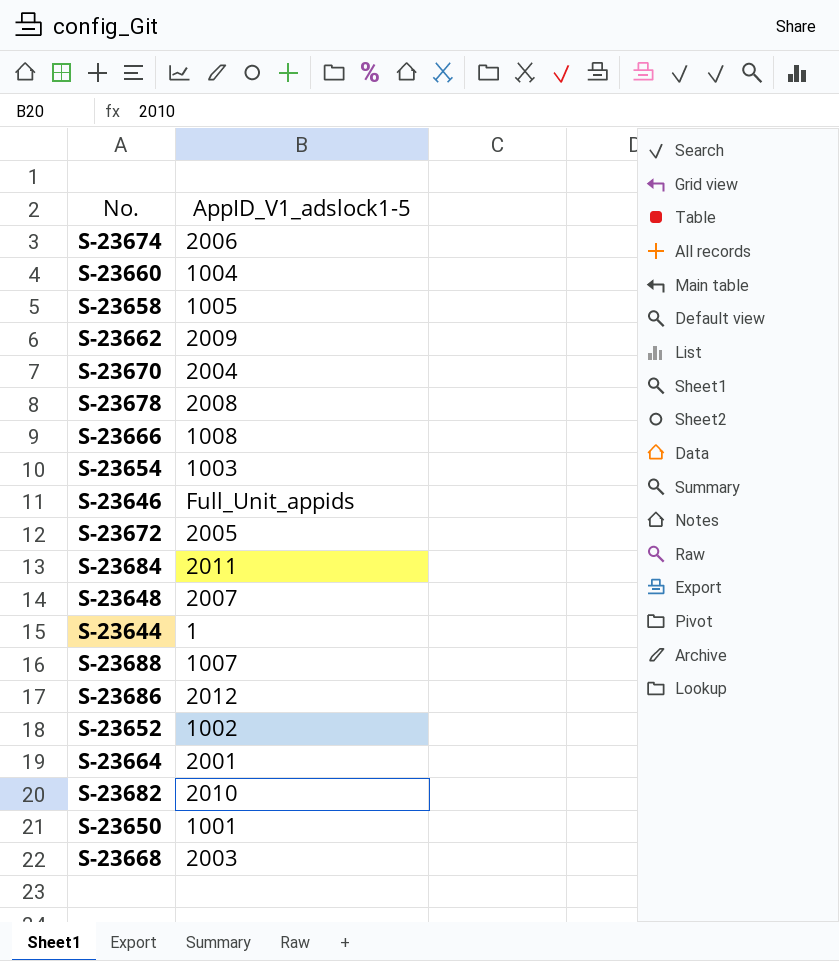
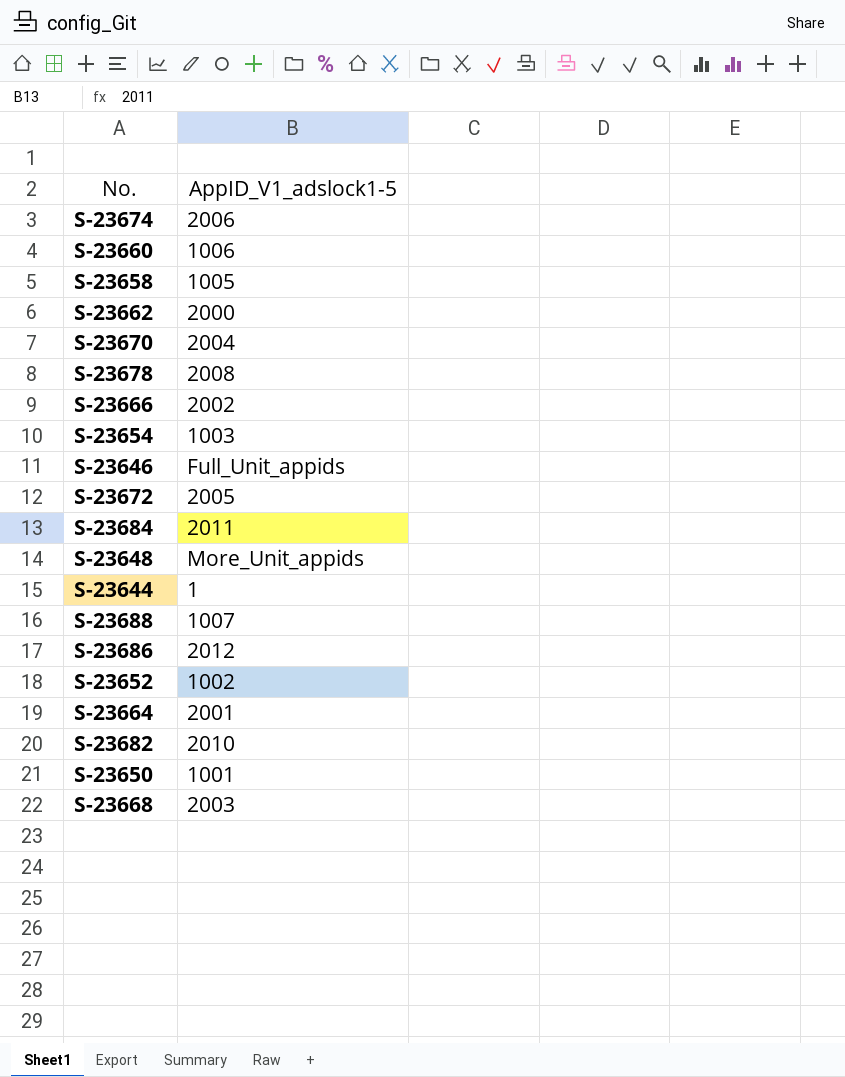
S-23660 | AppID_V1_adslock1-5: 1004 -> 1006
S-23662 | AppID_V1_adslock1-5: 2009 -> 2000
S-23666 | AppID_V1_adslock1-5: 1008 -> 2002
S-23648 | AppID_V1_adslock1-5: 2007 -> More_Unit_appids

